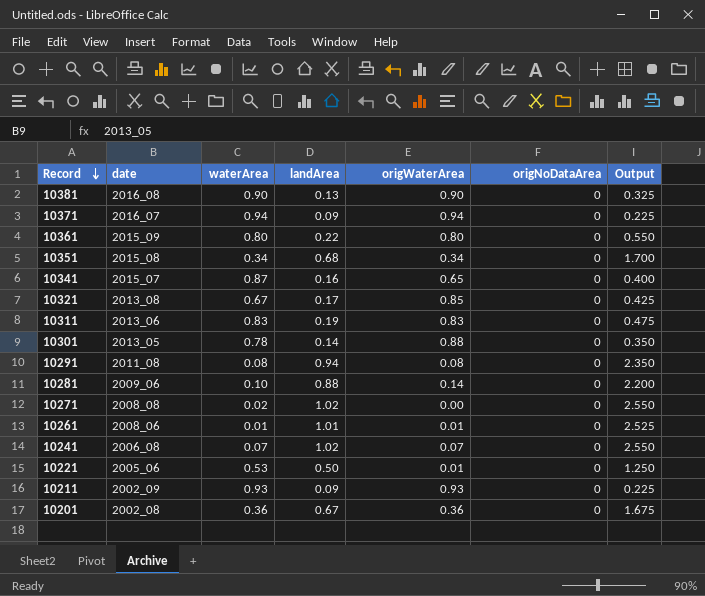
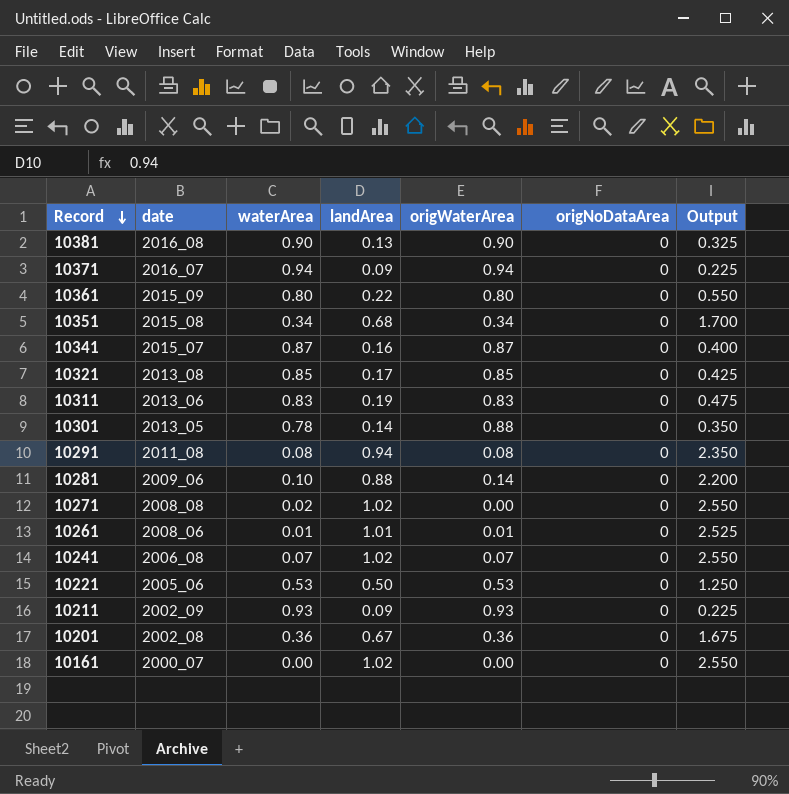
10341 | origWaterArea: 0.65 -> 0.87
10321 | waterArea: 0.67 -> 0.85
10221 | origWaterArea: 0.01 -> 0.53
row 10161: none -> 2000_07 | 0.00 | 1.02 | 0.00 | 0 | 2.550

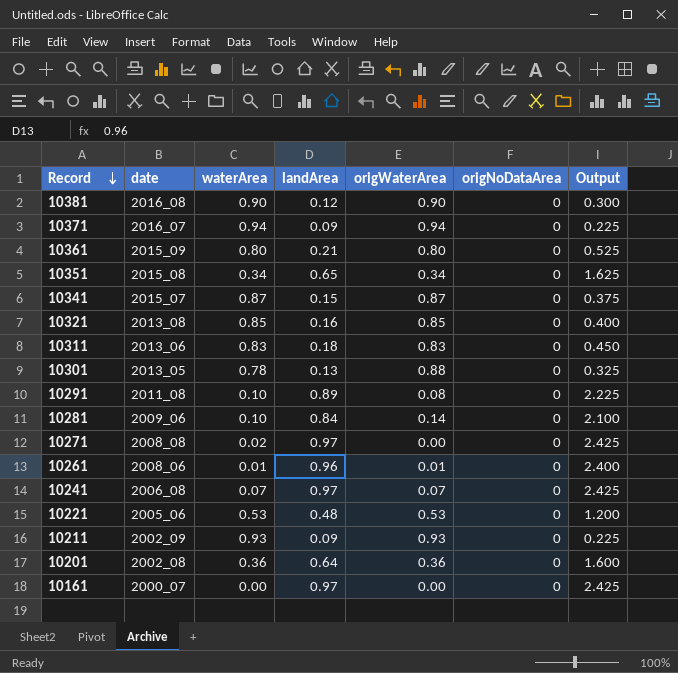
10381 | landArea: 0.13 -> 0.12
10381 | Output: 0.325 -> 0.300
10361 | landArea: 0.22 -> 0.21
10361 | Output: 0.550 -> 0.525
10351 | landArea: 0.68 -> 0.65
10351 | Output: 1.700 -> 1.625
10341 | landArea: 0.16 -> 0.15
10341 | Output: 0.400 -> 0.375
10321 | landArea: 0.17 -> 0.16
10321 | Output: 0.425 -> 0.400
10311 | landArea: 0.19 -> 0.18
10311 | Output: 0.475 -> 0.450
10301 | landArea: 0.14 -> 0.13
10301 | Output: 0.350 -> 0.325
10291 | waterArea: 0.08 -> 0.10
10291 | landArea: 0.94 -> 0.89
10291 | Output: 2.350 -> 2.225
10281 | landArea: 0.88 -> 0.84
10281 | Output: 2.200 -> 2.100
10271 | landArea: 1.02 -> 0.97
10271 | Output: 2.550 -> 2.425
10261 | landArea: 1.01 -> 0.96
10261 | Output: 2.525 -> 2.400
10241 | landArea: 1.02 -> 0.97
10241 | Output: 2.550 -> 2.425
10221 | landArea: 0.50 -> 0.48
10221 | Output: 1.250 -> 1.200
10201 | landArea: 0.67 -> 0.64
10201 | Output: 1.675 -> 1.600
10161 | landArea: 1.02 -> 0.97
10161 | Output: 2.550 -> 2.425

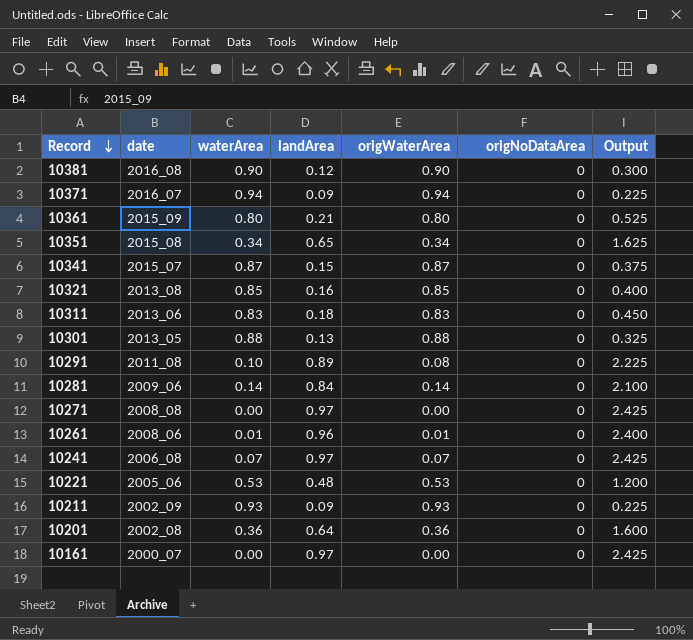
10301 | waterArea: 0.78 -> 0.88
10281 | waterArea: 0.10 -> 0.14
10271 | waterArea: 0.02 -> 0.00

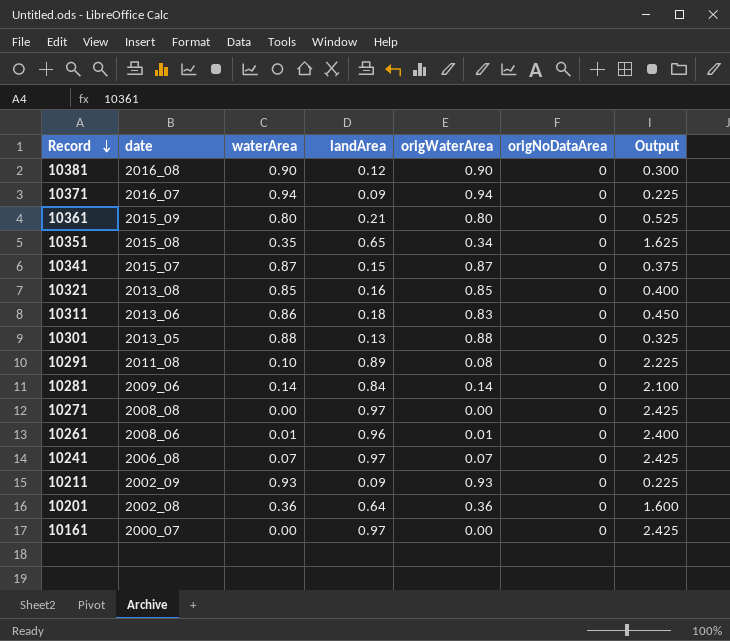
row 10221: 2005_06 | 0.53 | 0.48 | 0.53 | 0 | 1.200 -> none
10351 | waterArea: 0.34 -> 0.35
10311 | waterArea: 0.83 -> 0.86

